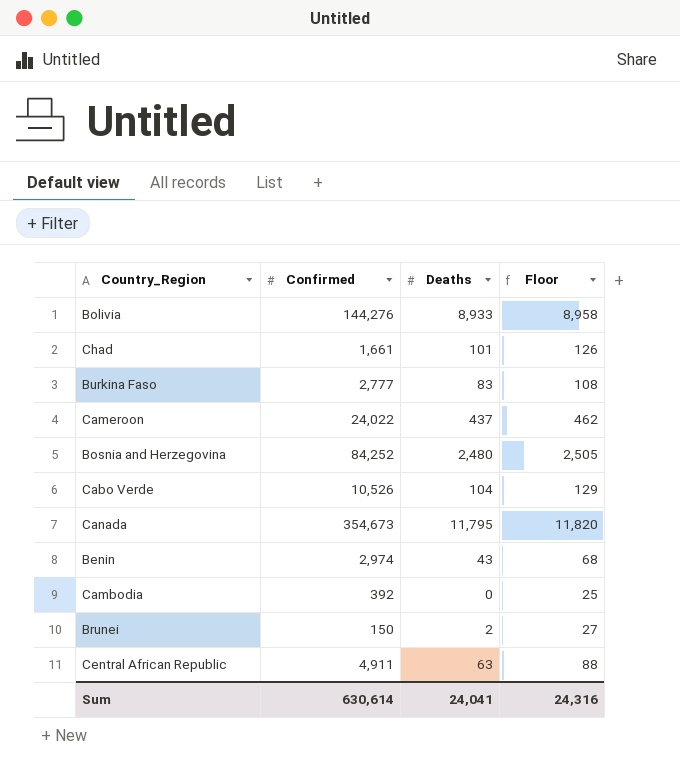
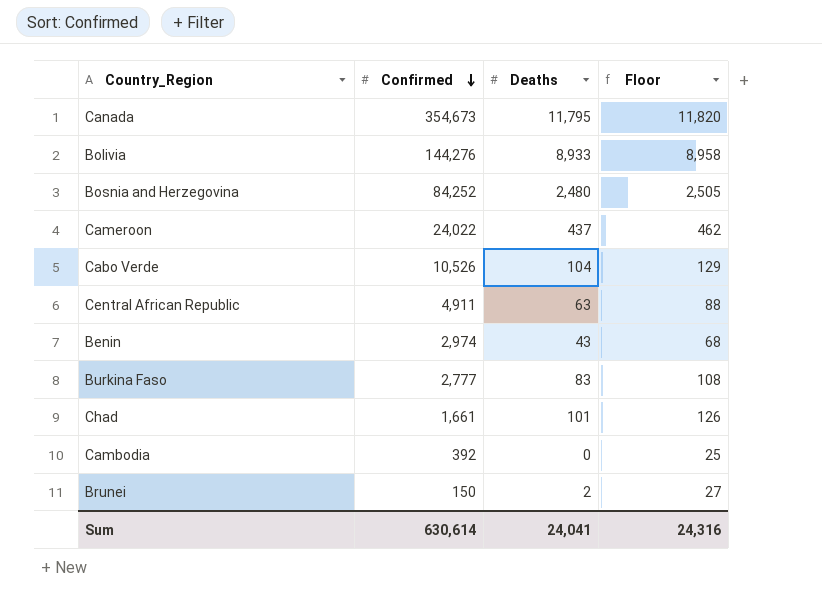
row order: none -> Confirmed descending

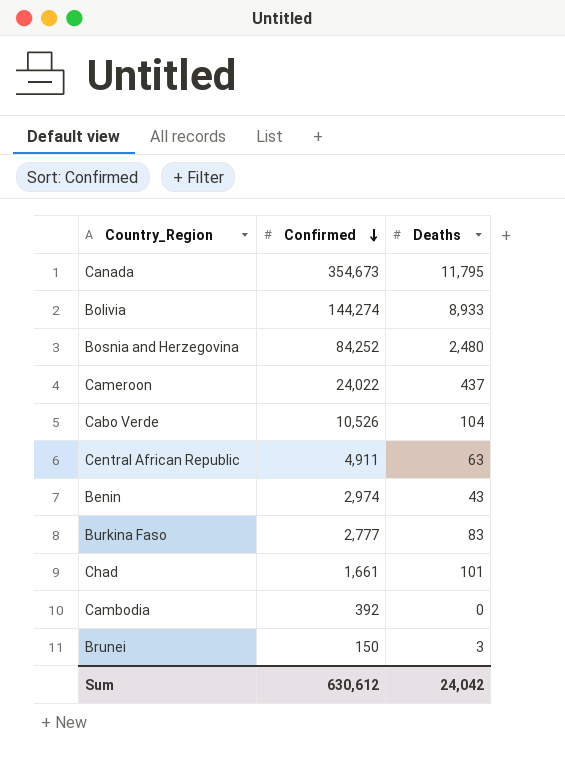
column Floor | formula: [Deaths] + 25 -> none
Bolivia | Confirmed: 144,276 -> 144,274
Brunei | Deaths: 2 -> 3
Sum | Confirmed: 630,614 -> 630,612
Sum | Deaths: 24,041 -> 24,042

